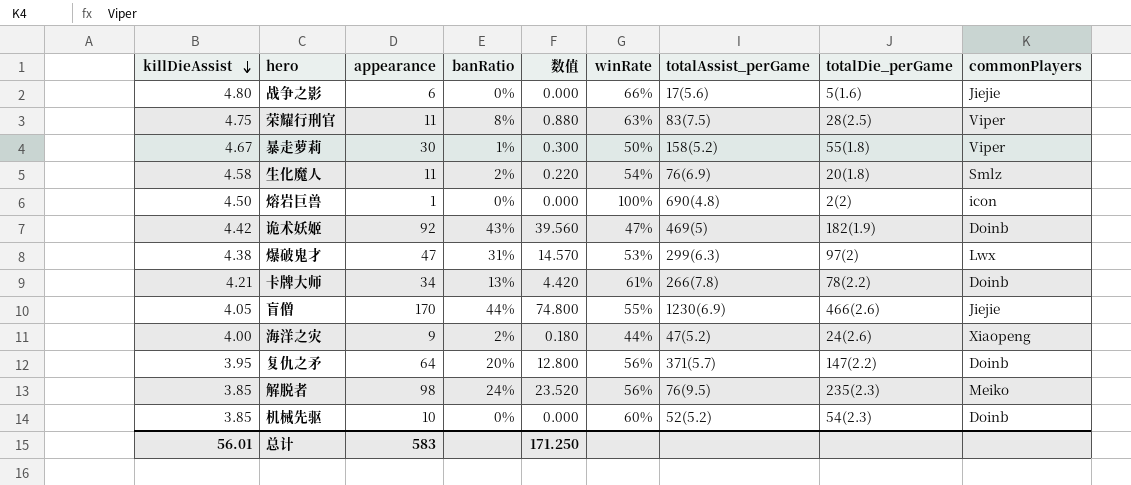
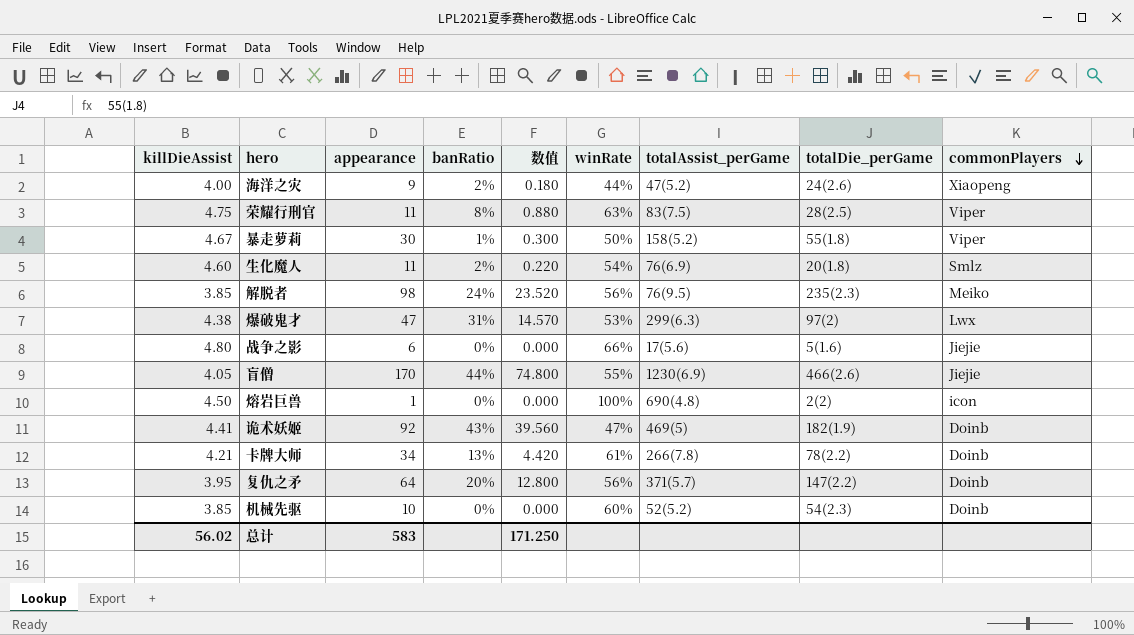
row order: killDieAssist descending -> commonPlayers descending
生化魔人 | killDieAssist: 4.58 -> 4.60
诡术妖姬 | killDieAssist: 4.42 -> 4.41
总计 | killDieAssist: 56.01 -> 56.02

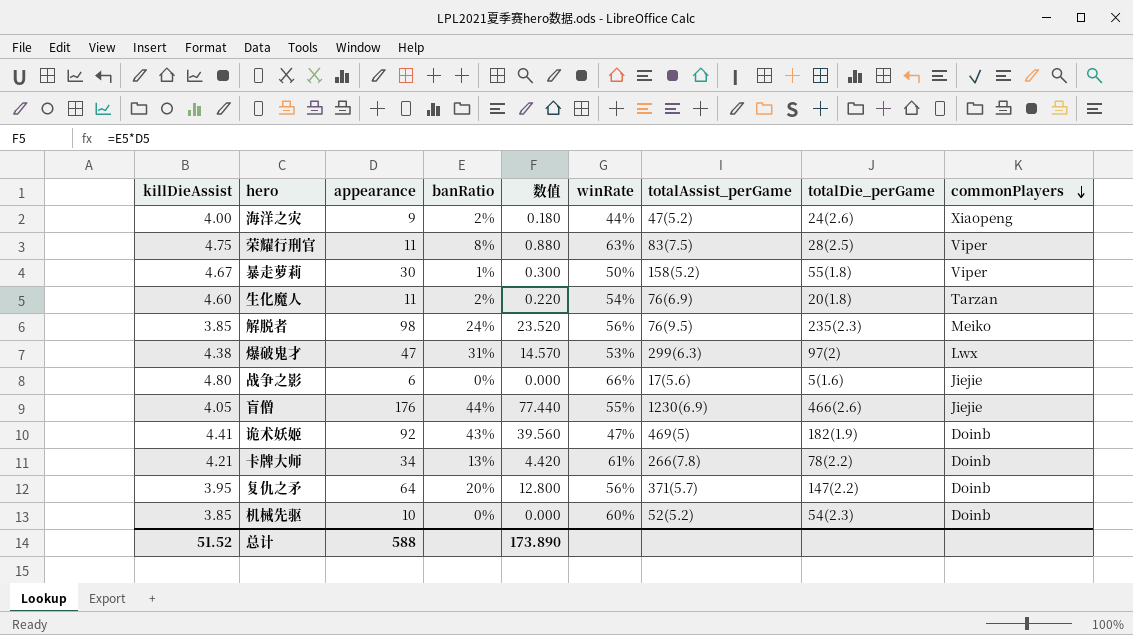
row 熔岩巨兽: 4.50 | 1 | 0% | 0.000 | 100% | 690(4.8) | 2(2) | icon -> none
生化魔人 | commonPlayers: Smlz -> Tarzan
盲僧 | appearance: 170 -> 176
盲僧 | 数值: 74.800 -> 77.440
总计 | killDieAssist: 56.02 -> 51.52
总计 | appearance: 583 -> 588
总计 | 数值: 171.250 -> 173.890

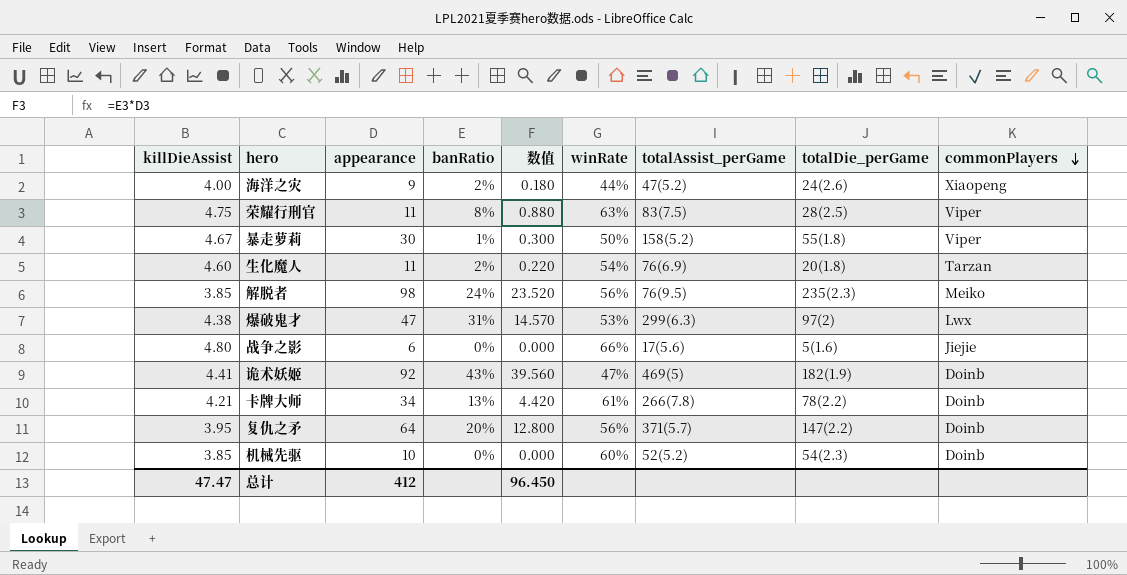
row 盲僧: 4.05 | 176 | 44% | 77.440 | 55% | 1230(6.9) | 466(2.6) | Jiejie -> none
总计 | killDieAssist: 51.52 -> 47.47
总计 | appearance: 588 -> 412
总计 | 数值: 173.890 -> 96.450

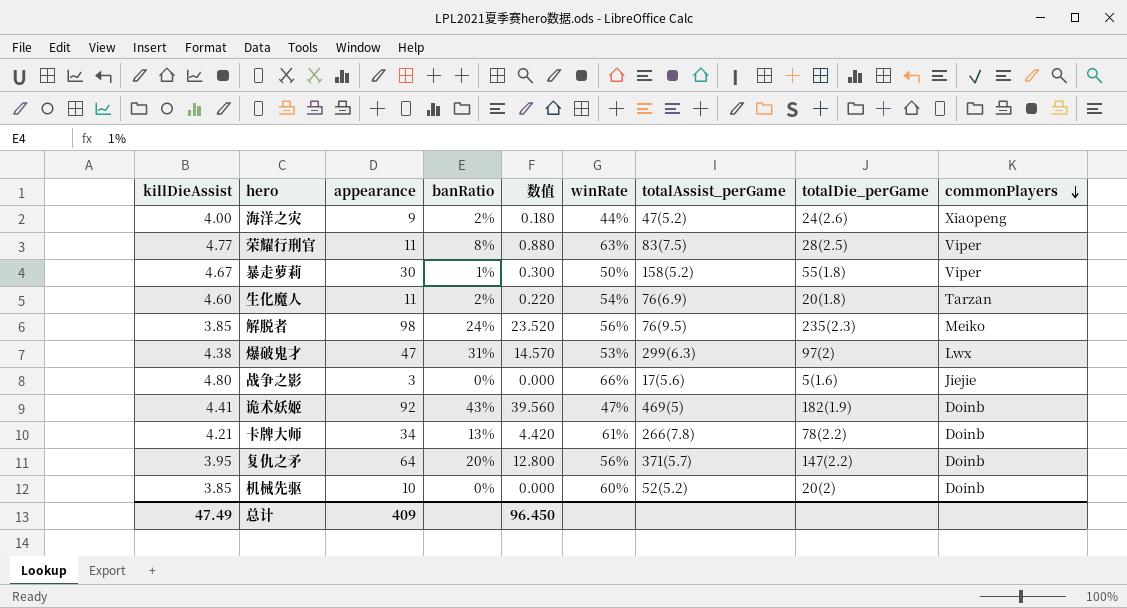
荣耀行刑官 | killDieAssist: 4.75 -> 4.77
战争之影 | appearance: 6 -> 3
机械先驱 | totalDie_perGame: 54(2.3) -> 20(2)
总计 | killDieAssist: 47.47 -> 47.49
总计 | appearance: 412 -> 409

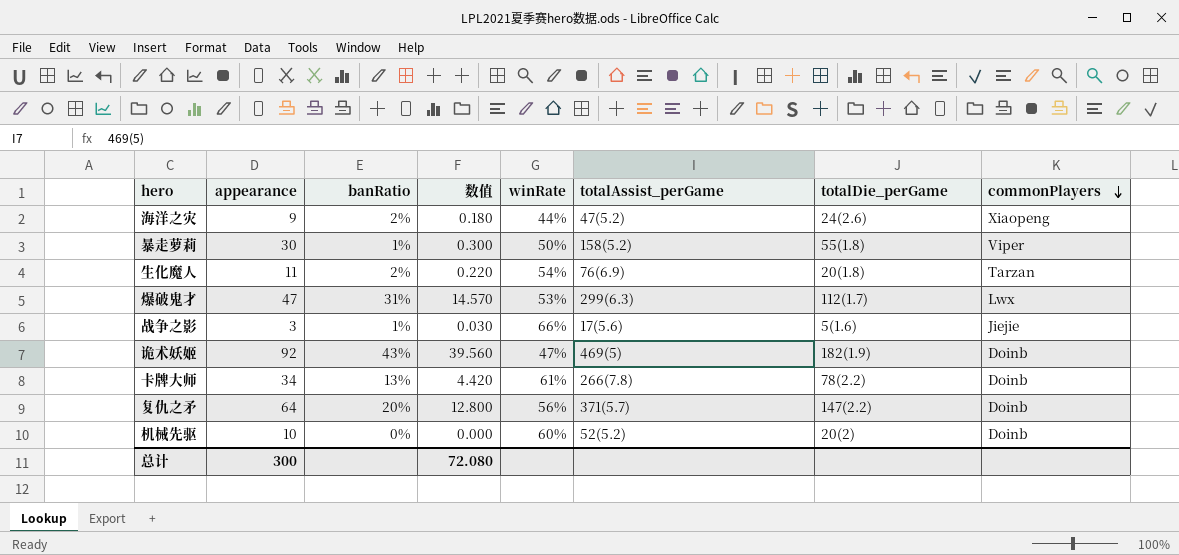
column killDieAssist | position: 1 -> none
row 荣耀行刑官: 4.77 | 11 | 8% | 0.880 | 63% | 83(7.5) | 28(2.5) | Viper -> none
row 解脱者: 3.85 | 98 | 24% | 23.520 | 56% | 76(9.5) | 235(2.3) | Meiko -> none
爆破鬼才 | totalDie_perGame: 97(2) -> 112(1.7)
战争之影 | banRatio: 0% -> 1%
战争之影 | 数值: 0.000 -> 0.030
总计 | appearance: 409 -> 300
总计 | 数值: 96.450 -> 72.080

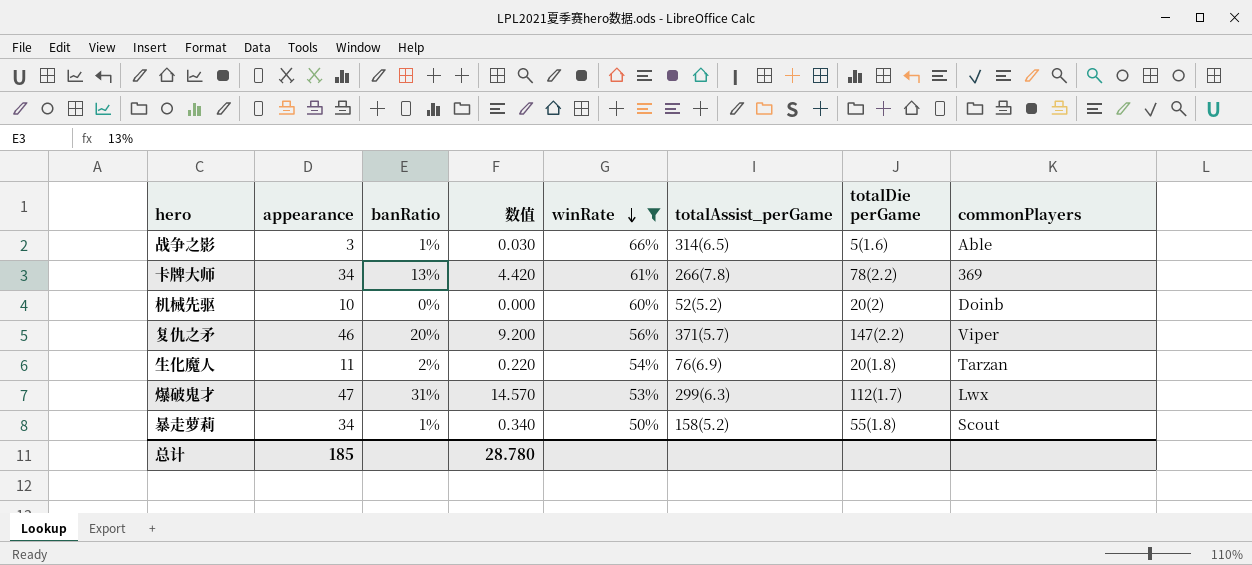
filter: none -> winRate >= 50%
row order: commonPlayers descending -> winRate descending
column name: totalDie_perGame -> totalDie perGame
战争之影 | totalAssist_perGame: 17(5.6) -> 314(6.5)
战争之影 | commonPlayers: Jiejie -> Able
卡牌大师 | commonPlayers: Doinb -> 369
复仇之矛 | appearance: 64 -> 46
复仇之矛 | 数值: 12.800 -> 9.200
复仇之矛 | commonPlayers: Doinb -> Viper
暴走萝莉 | appearance: 30 -> 34
暴走萝莉 | 数值: 0.300 -> 0.340
暴走萝莉 | commonPlayers: Viper -> Scout
总计 | appearance: 300 -> 185
总计 | 数值: 72.080 -> 28.780

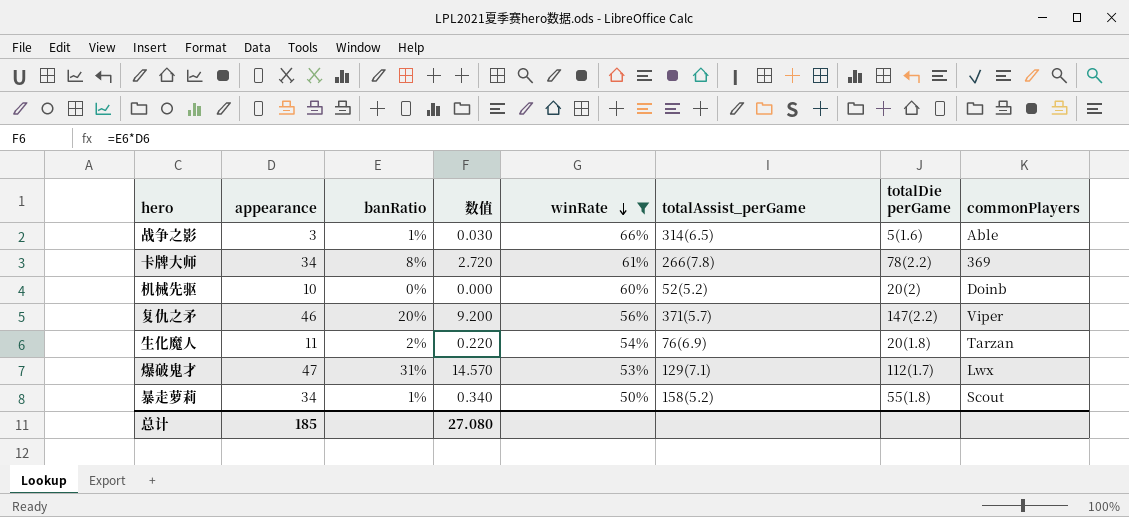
卡牌大师 | banRatio: 13% -> 8%
卡牌大师 | 数值: 4.420 -> 2.720
爆破鬼才 | totalAssist_perGame: 299(6.3) -> 129(7.1)
总计 | 数值: 28.780 -> 27.080

